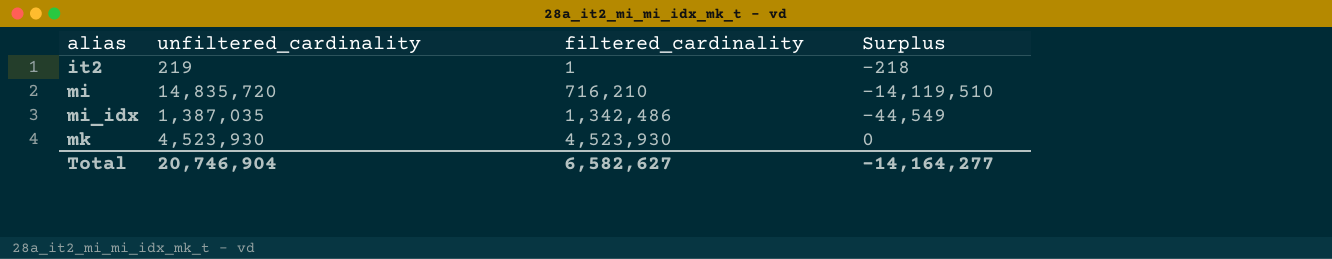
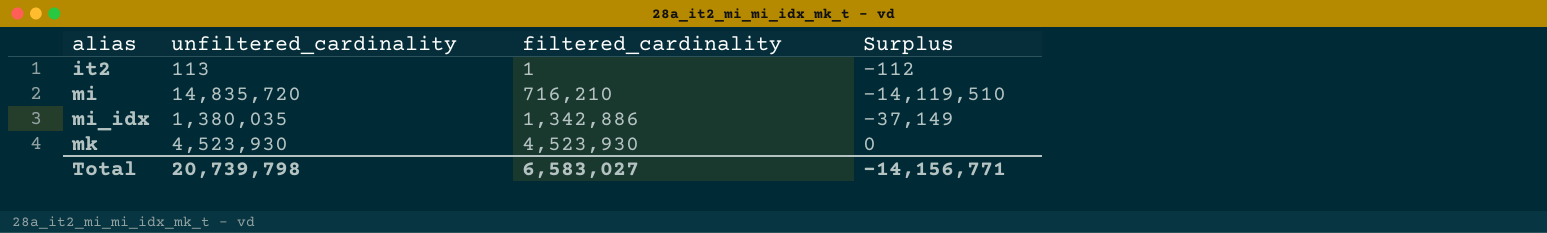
it2 | unfiltered_cardinality: 219 -> 113
it2 | Surplus: -218 -> -112
mi_idx | unfiltered_cardinality: 1,387,035 -> 1,380,035
mi_idx | filtered_cardinality: 1,342,486 -> 1,342,886
mi_idx | Surplus: -44,549 -> -37,149
Total | unfiltered_cardinality: 20,746,904 -> 20,739,798
Total | filtered_cardinality: 6,582,627 -> 6,583,027
Total | Surplus: -14,164,277 -> -14,156,771

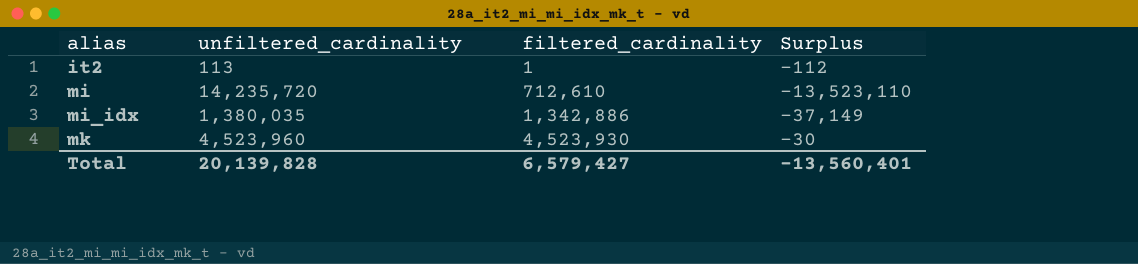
mi | unfiltered_cardinality: 14,835,720 -> 14,235,720
mi | filtered_cardinality: 716,210 -> 712,610
mi | Surplus: -14,119,510 -> -13,523,110
mk | unfiltered_cardinality: 4,523,930 -> 4,523,960
mk | Surplus: 0 -> -30
Total | unfiltered_cardinality: 20,739,798 -> 20,139,828
Total | filtered_cardinality: 6,583,027 -> 6,579,427
Total | Surplus: -14,156,771 -> -13,560,401

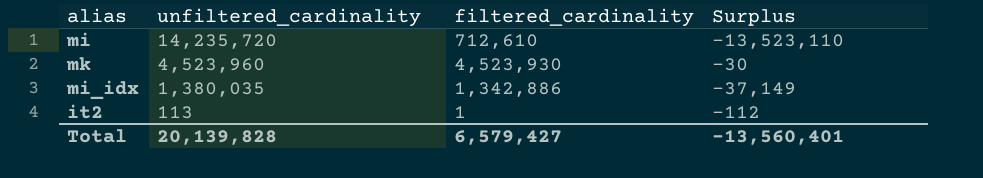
row order: alias ascending -> unfiltered_cardinality descending

